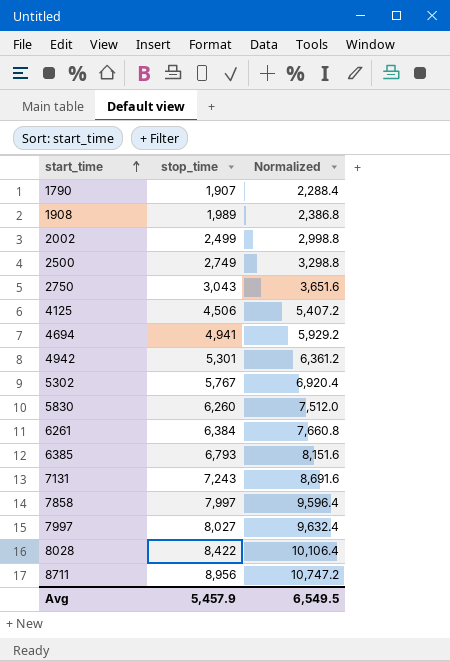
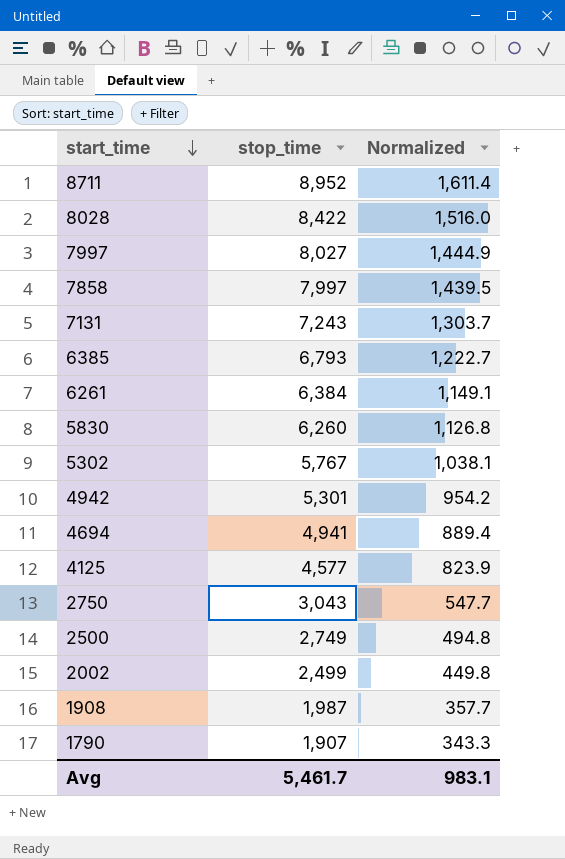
row order: start_time ascending -> start_time descending
column Normalized | formula: [stop_time] * 1.2 -> [stop_time] * 0.18
8711 | stop_time: 8,956 -> 8,952
4125 | stop_time: 4,506 -> 4,577
1908 | stop_time: 1,989 -> 1,987
Avg | stop_time: 5,457.9 -> 5,461.7
Avg | Normalized: 6,549.5 -> 983.1

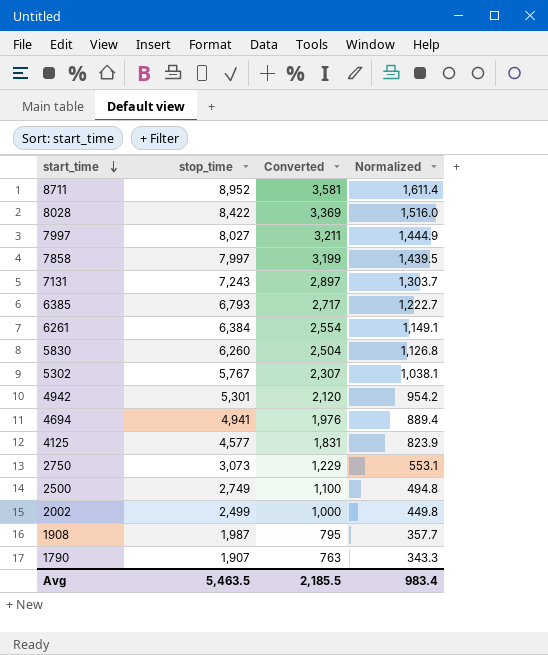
column Converted | formula: none -> [stop_time] * 0.4
2750 | stop_time: 3,043 -> 3,073
2750 | Normalized: 547.7 -> 553.1
Avg | stop_time: 5,461.7 -> 5,463.5
Avg | Normalized: 983.1 -> 983.4

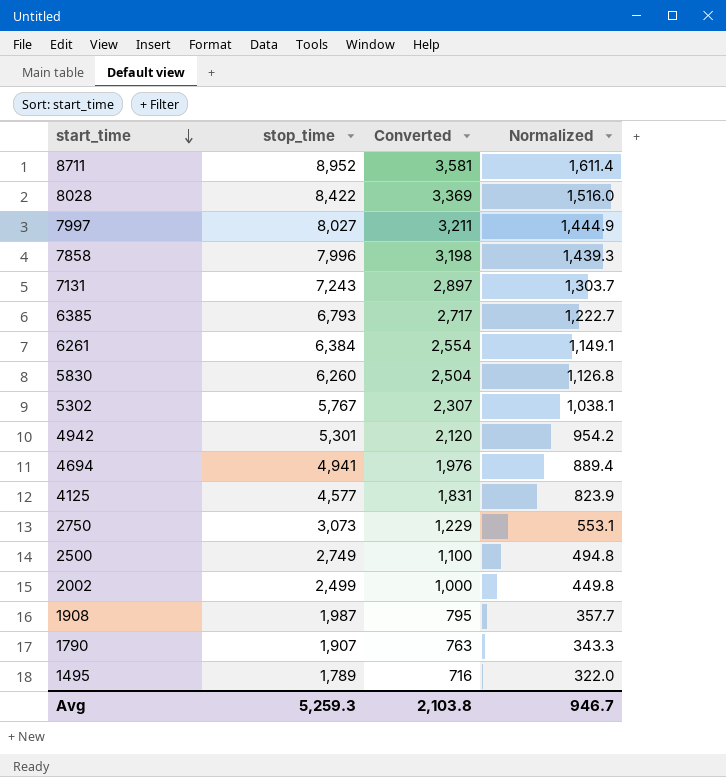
7858 | stop_time: 7,997 -> 7,996
7858 | Converted: 3,199 -> 3,198
7858 | Normalized: 1,439.5 -> 1,439.3
row 1495: none -> 1,789 | 716 | 322.0
Avg | stop_time: 5,463.5 -> 5,259.3
Avg | Converted: 2,185.5 -> 2,103.8
Avg | Normalized: 983.4 -> 946.7

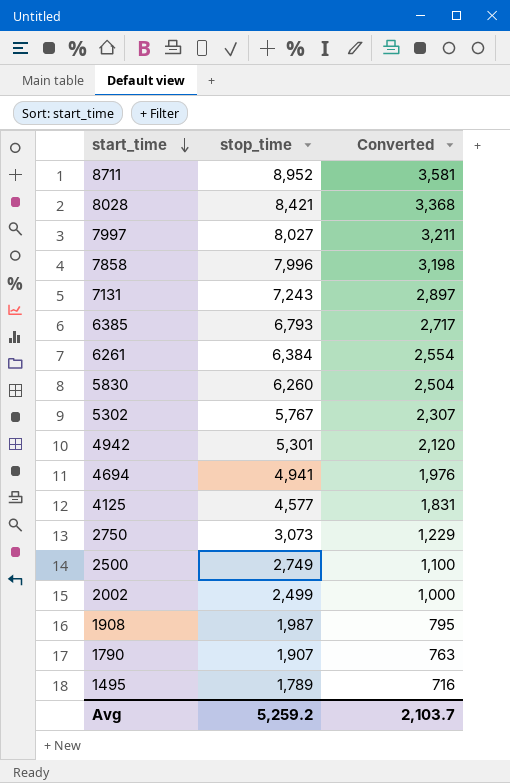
column Normalized | formula: [stop_time] * 0.18 -> none
8028 | stop_time: 8,422 -> 8,421
8028 | Converted: 3,369 -> 3,368
Avg | stop_time: 5,259.3 -> 5,259.2
Avg | Converted: 2,103.8 -> 2,103.7

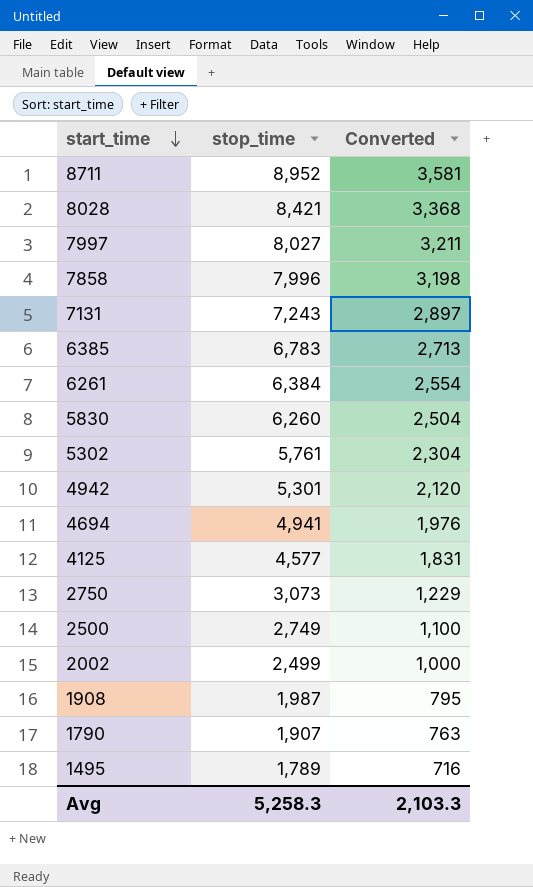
6385 | stop_time: 6,793 -> 6,783
6385 | Converted: 2,717 -> 2,713
5302 | stop_time: 5,767 -> 5,761
5302 | Converted: 2,307 -> 2,304
Avg | stop_time: 5,259.2 -> 5,258.3
Avg | Converted: 2,103.7 -> 2,103.3

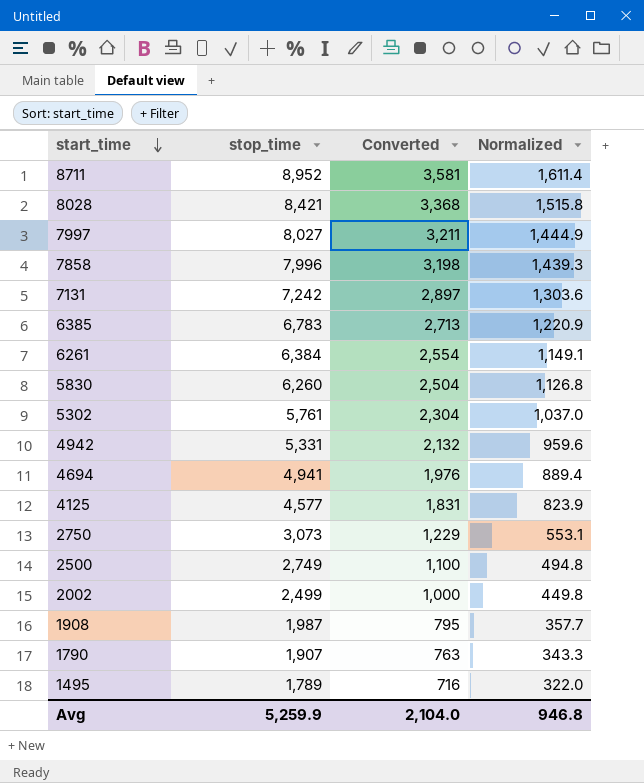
column Normalized | formula: none -> [stop_time] * 0.18
7131 | stop_time: 7,243 -> 7,242
4942 | stop_time: 5,301 -> 5,331
4942 | Converted: 2,120 -> 2,132
Avg | stop_time: 5,258.3 -> 5,259.9
Avg | Converted: 2,103.3 -> 2,104.0

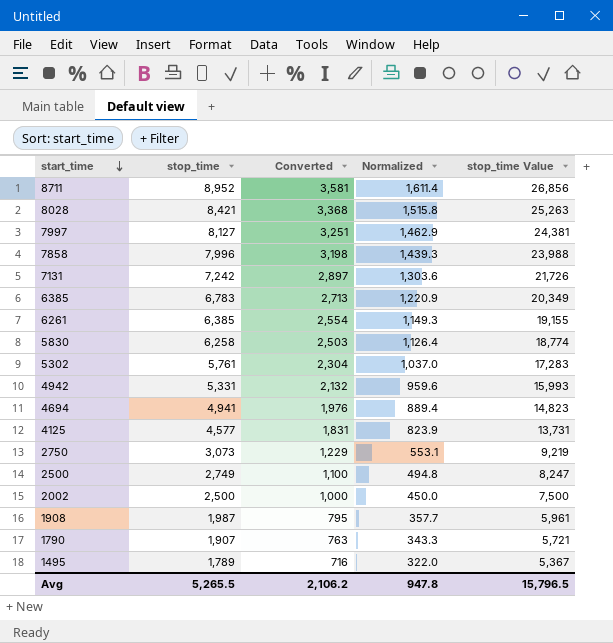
column stop_time Value | formula: none -> [stop_time] * 3
7997 | stop_time: 8,027 -> 8,127
7997 | Converted: 3,211 -> 3,251
7997 | Normalized: 1,444.9 -> 1,462.9
6261 | stop_time: 6,384 -> 6,385
6261 | Normalized: 1,149.1 -> 1,149.3
5830 | stop_time: 6,260 -> 6,258
5830 | Converted: 2,504 -> 2,503
5830 | Normalized: 1,126.8 -> 1,126.4
2002 | stop_time: 2,499 -> 2,500
2002 | Normalized: 449.8 -> 450.0
Avg | stop_time: 5,259.9 -> 5,265.5
Avg | Converted: 2,104.0 -> 2,106.2
Avg | Normalized: 946.8 -> 947.8

